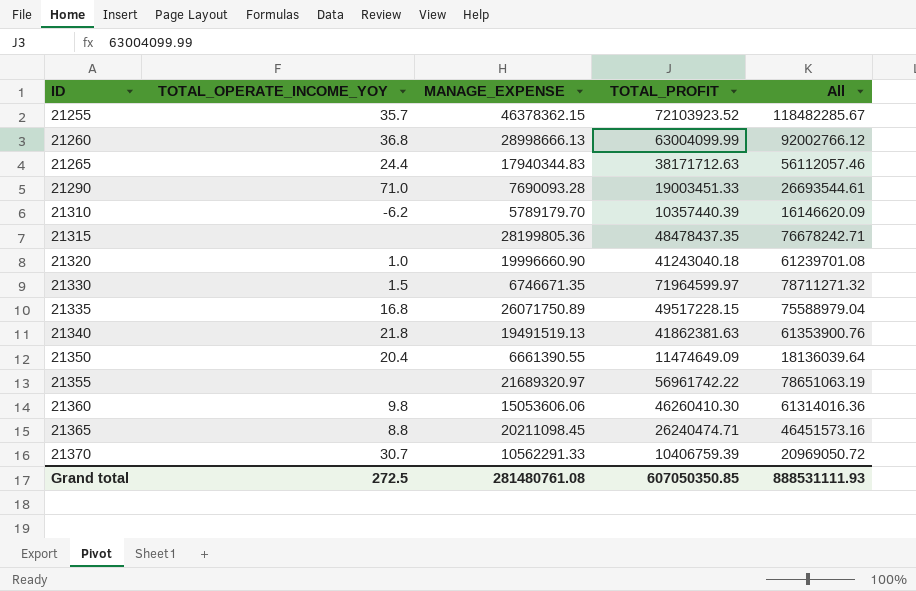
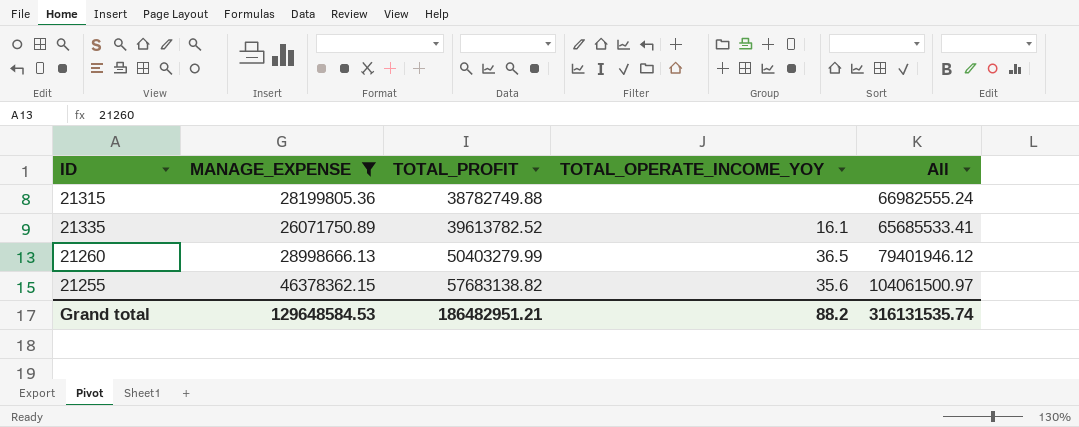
filter: none -> MANAGE_EXPENSE >= 26071750.89
row order: ID ascending -> TOTAL_PROFIT ascending
column TOTAL_OPERATE_INCOME_YOY | position: 2 -> 4
21315 | TOTAL_PROFIT: 48478437.35 -> 38782749.88
21315 | All: 76678242.71 -> 66982555.24
21335 | TOTAL_PROFIT: 49517228.15 -> 39613782.52
21335 | TOTAL_OPERATE_INCOME_YOY: 16.8 -> 16.1
21335 | All: 75588979.04 -> 65685533.41
21260 | TOTAL_PROFIT: 63004099.99 -> 50403279.99
21260 | TOTAL_OPERATE_INCOME_YOY: 36.8 -> 36.5
21260 | All: 92002766.12 -> 79401946.12
21255 | TOTAL_PROFIT: 72103923.52 -> 57683138.82
21255 | TOTAL_OPERATE_INCOME_YOY: 35.7 -> 35.6
21255 | All: 118482285.67 -> 104061500.97
Grand total | MANAGE_EXPENSE: 281480761.08 -> 129648584.53
Grand total | TOTAL_PROFIT: 607050350.85 -> 186482951.21
Grand total | TOTAL_OPERATE_INCOME_YOY: 272.5 -> 88.2
Grand total | All: 888531111.93 -> 316131535.74

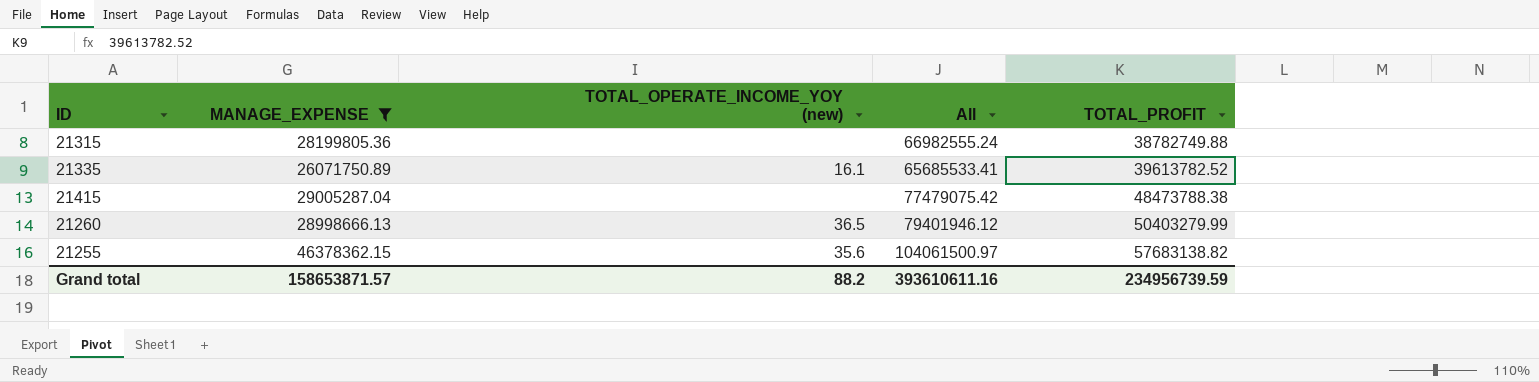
column name: TOTAL_OPERATE_INCOME_YOY -> TOTAL_OPERATE_INCOME_YOY (new)
column TOTAL_PROFIT | position: 3 -> 5
row 21415: none -> 29005287.04 | none | 77479075.42 | 48473788.38
Grand total | MANAGE_EXPENSE: 129648584.53 -> 158653871.57
Grand total | All: 316131535.74 -> 393610611.16
Grand total | TOTAL_PROFIT: 186482951.21 -> 234956739.59

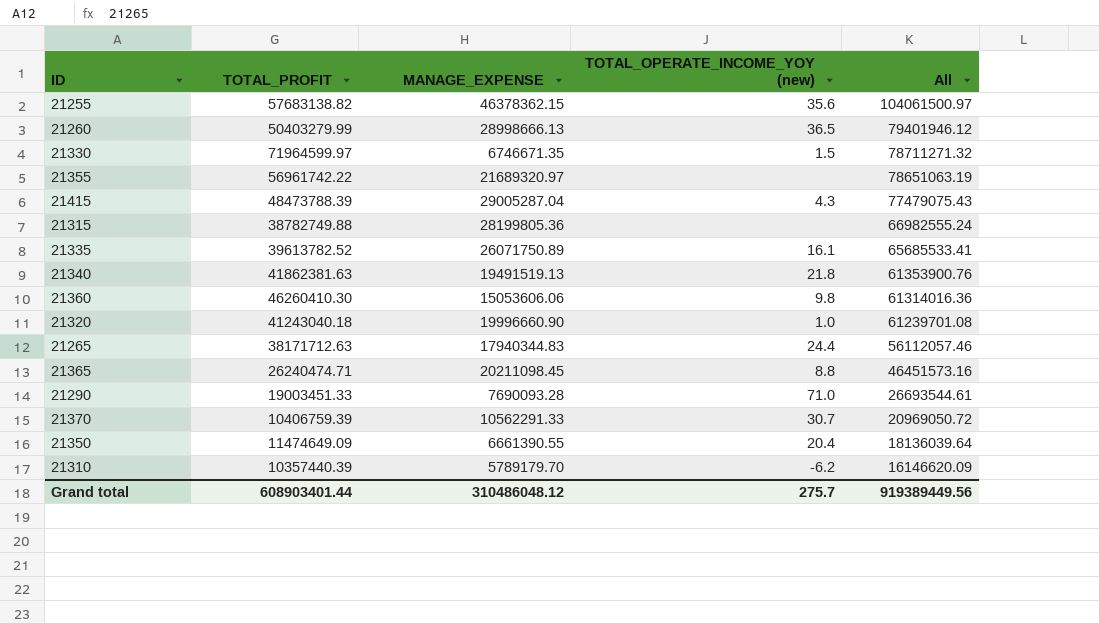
filter: MANAGE_EXPENSE >= 26071750.89 -> none
row order: TOTAL_PROFIT ascending -> All descending
column TOTAL_PROFIT | position: 5 -> 2
21415 | TOTAL_PROFIT: 48473788.38 -> 48473788.39
21415 | TOTAL_OPERATE_INCOME_YOY (new): none -> 4.3
21415 | All: 77479075.42 -> 77479075.43
Grand total | TOTAL_PROFIT: 234956739.59 -> 608903401.44
Grand total | MANAGE_EXPENSE: 158653871.57 -> 310486048.12
Grand total | TOTAL_OPERATE_INCOME_YOY (new): 88.2 -> 275.7
Grand total | All: 393610611.16 -> 919389449.56

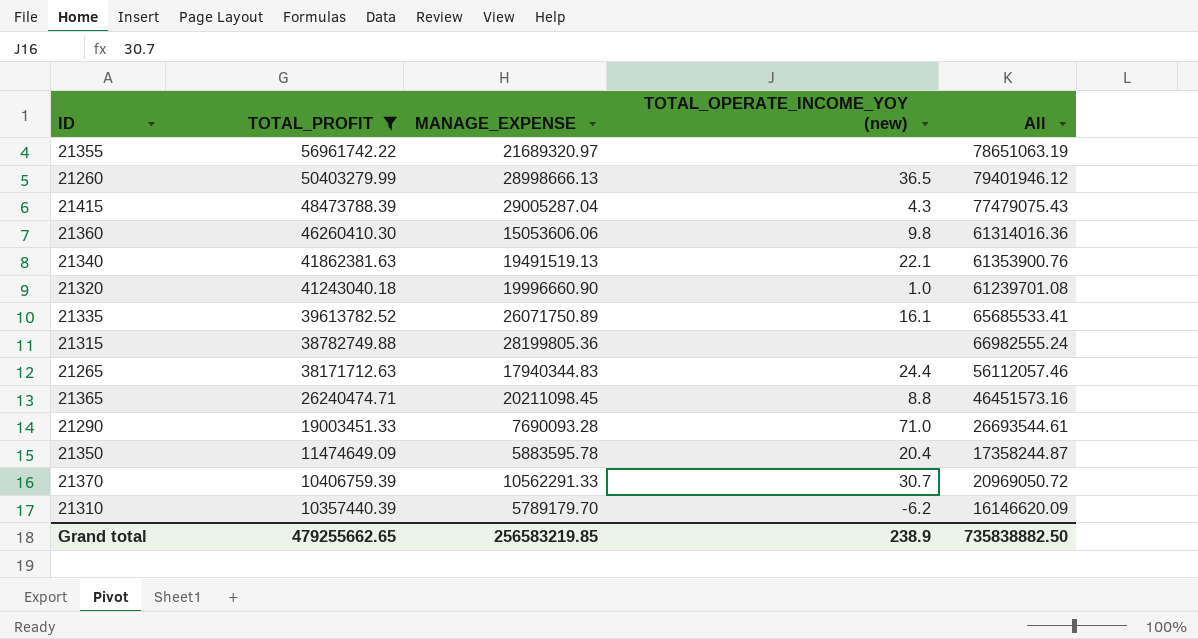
filter: none -> TOTAL_PROFIT <= 56961742.22
row order: All descending -> TOTAL_PROFIT descending
21340 | TOTAL_OPERATE_INCOME_YOY (new): 21.8 -> 22.1
21350 | MANAGE_EXPENSE: 6661390.55 -> 5883595.78
21350 | All: 18136039.64 -> 17358244.87
Grand total | TOTAL_PROFIT: 608903401.44 -> 479255662.65
Grand total | MANAGE_EXPENSE: 310486048.12 -> 256583219.85
Grand total | TOTAL_OPERATE_INCOME_YOY (new): 275.7 -> 238.9
Grand total | All: 919389449.56 -> 735838882.50

